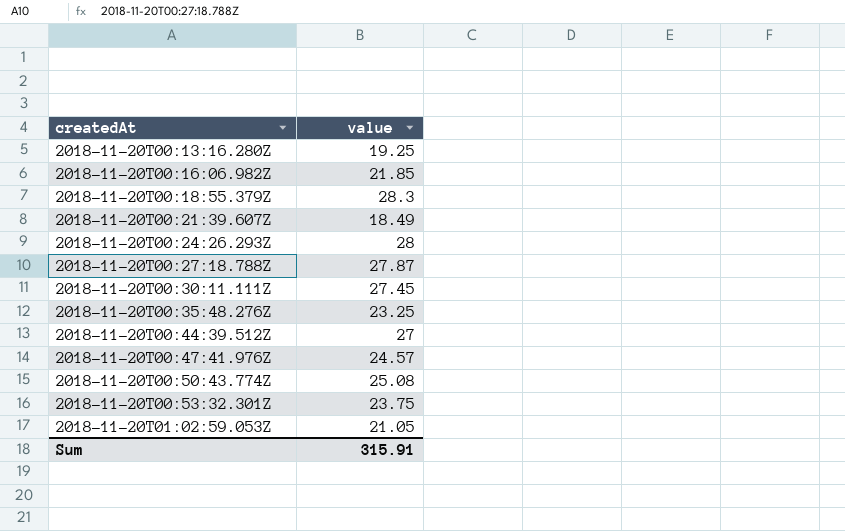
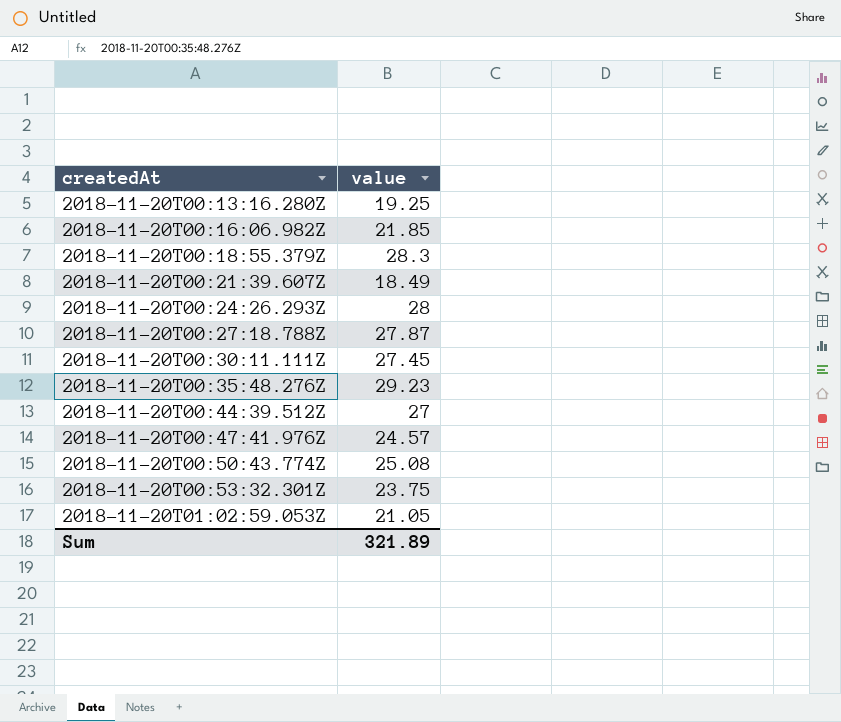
2018-11-20T00:35:48.276Z | value: 23.25 -> 29.23
Sum | value: 315.91 -> 321.89

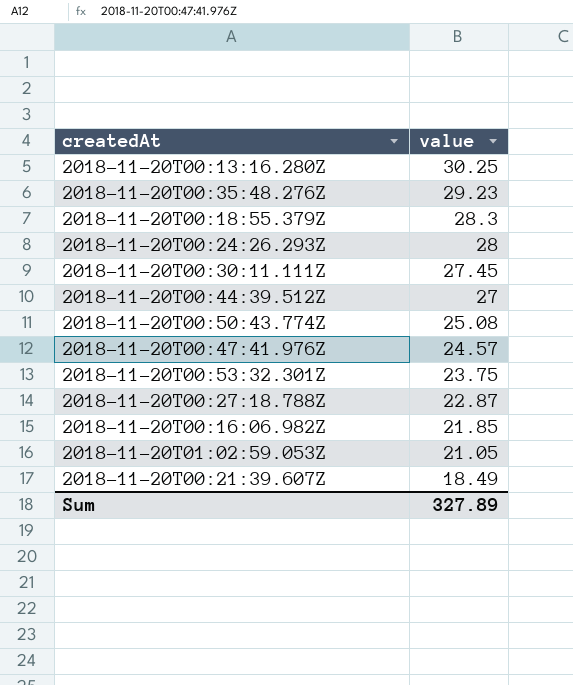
row order: createdAt ascending -> value descending
2018-11-20T00:13:16.280Z | value: 19.25 -> 30.25
2018-11-20T00:27:18.788Z | value: 27.87 -> 22.87
Sum | value: 321.89 -> 327.89

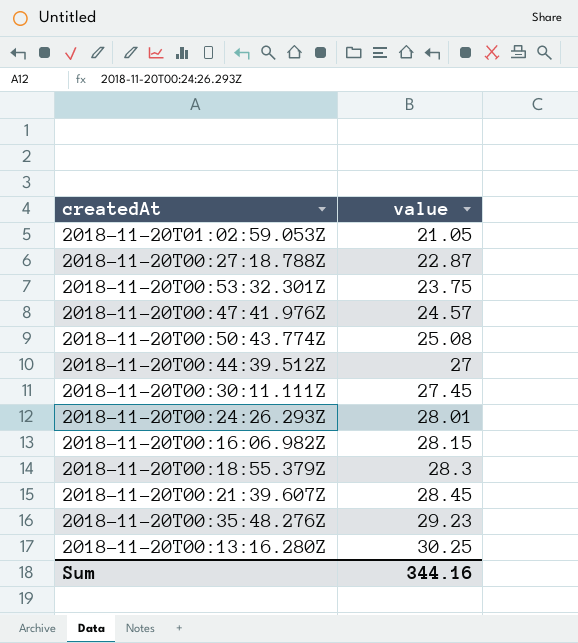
row order: value descending -> value ascending
2018-11-20T00:24:26.293Z | value: 28 -> 28.01
2018-11-20T00:16:06.982Z | value: 21.85 -> 28.15
2018-11-20T00:21:39.607Z | value: 18.49 -> 28.45
Sum | value: 327.89 -> 344.16

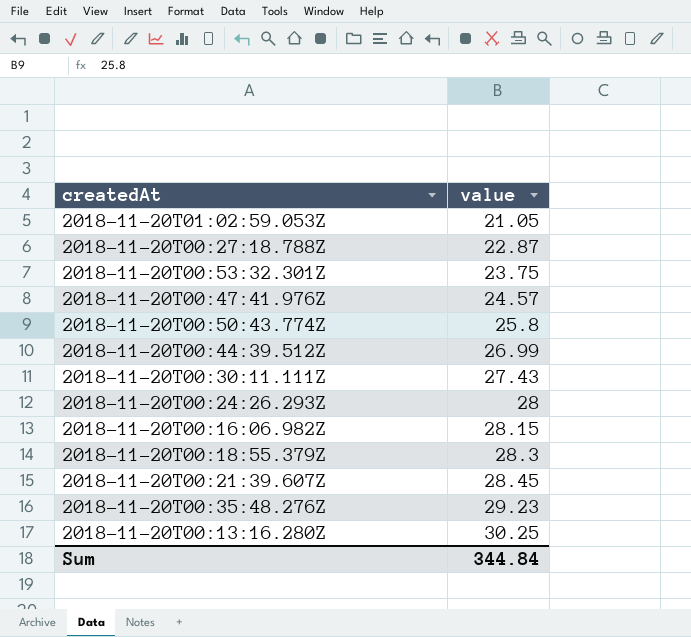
2018-11-20T00:50:43.774Z | value: 25.08 -> 25.8
2018-11-20T00:44:39.512Z | value: 27 -> 26.99
2018-11-20T00:30:11.111Z | value: 27.45 -> 27.43
2018-11-20T00:24:26.293Z | value: 28.01 -> 28
Sum | value: 344.16 -> 344.84

